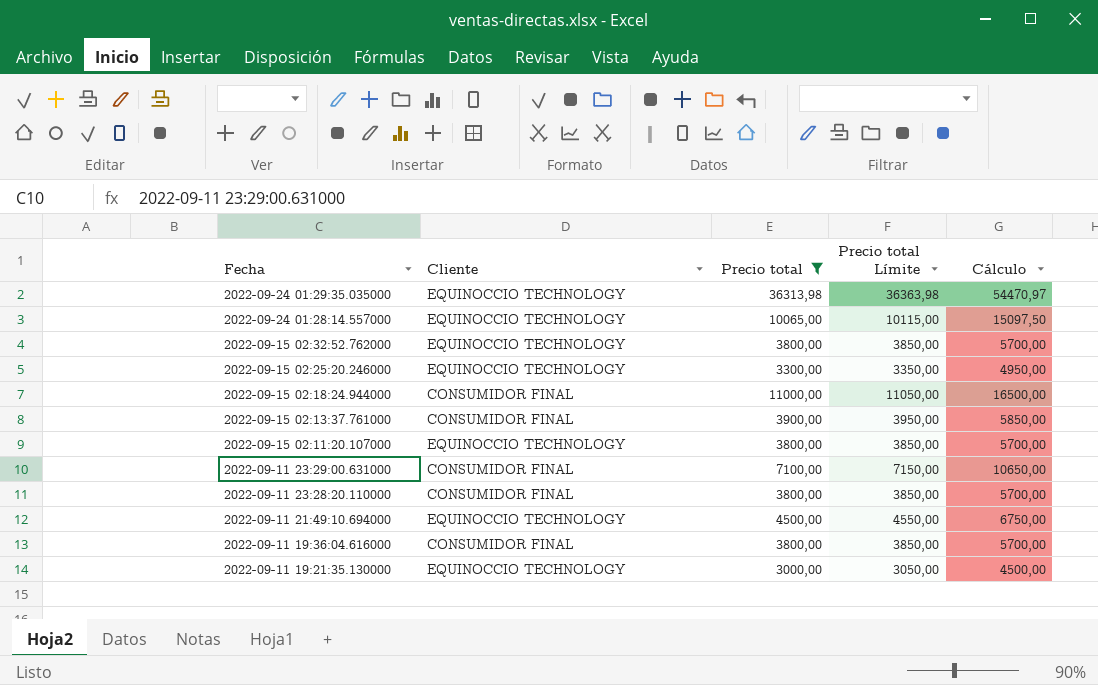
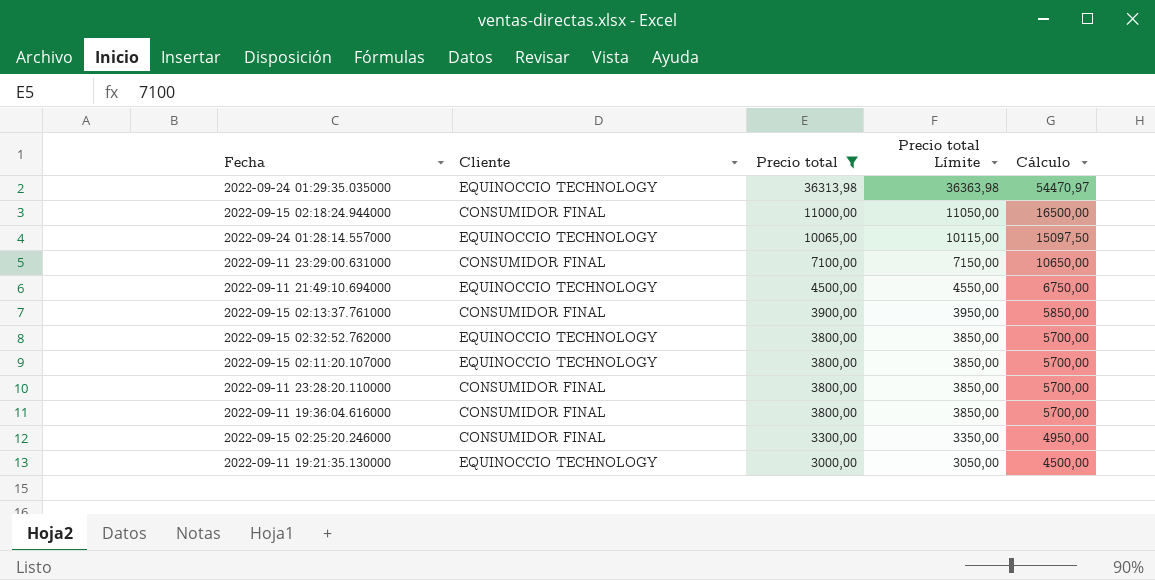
row order: Fecha descending -> Precio total descending
2022-09-15 02:25:20.246000 | Cliente: EQUINOCCIO TECHNOLOGY -> CONSUMIDOR FINAL

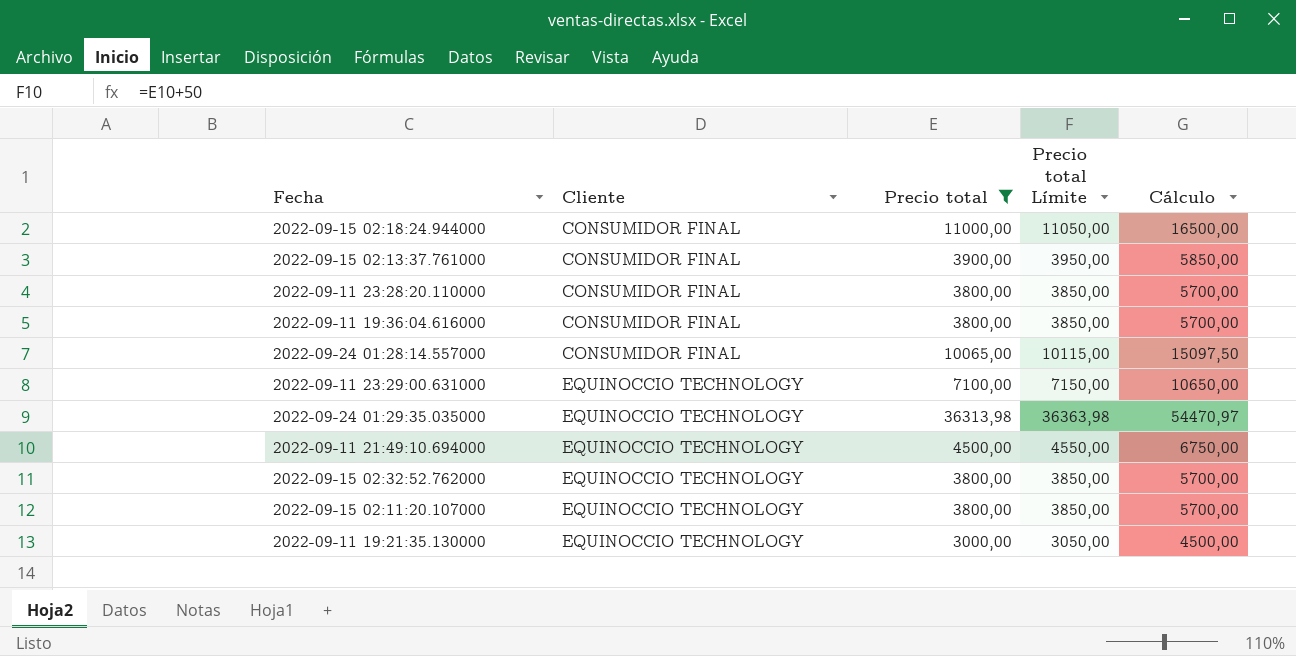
row order: Precio total descending -> Cliente ascending
row 2022-09-15 02:25:20.246000: CONSUMIDOR FINAL | 3300,00 | 3350,00 | 4950,00 -> none
2022-09-24 01:28:14.557000 | Cliente: EQUINOCCIO TECHNOLOGY -> CONSUMIDOR FINAL
2022-09-11 23:29:00.631000 | Cliente: CONSUMIDOR FINAL -> EQUINOCCIO TECHNOLOGY

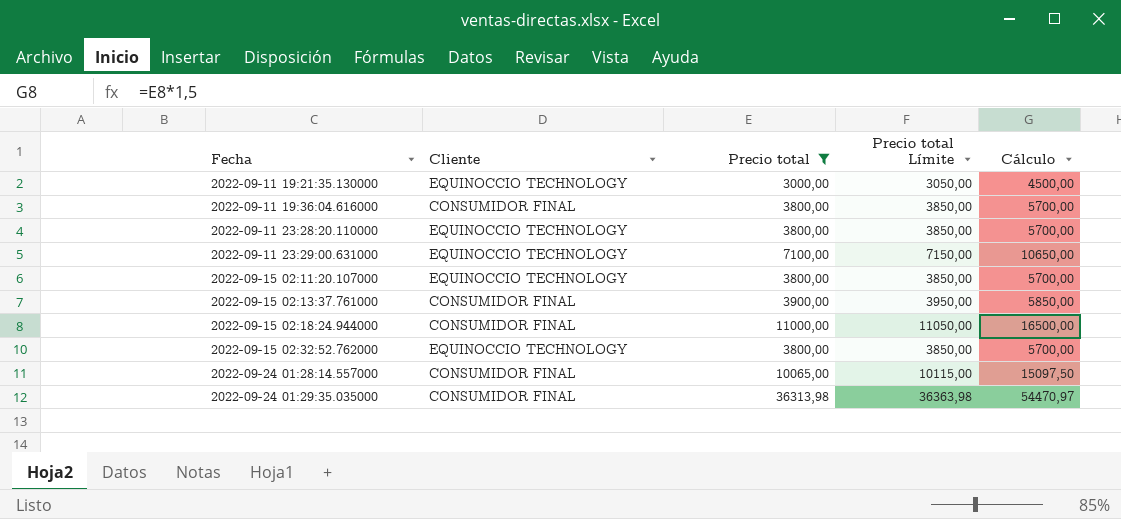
row order: Cliente ascending -> Fecha ascending
row 2022-09-11 21:49:10.694000: EQUINOCCIO TECHNOLOGY | 4500,00 | 4550,00 | 6750,00 -> none
2022-09-11 23:28:20.110000 | Cliente: CONSUMIDOR FINAL -> EQUINOCCIO TECHNOLOGY
2022-09-24 01:29:35.035000 | Cliente: EQUINOCCIO TECHNOLOGY -> CONSUMIDOR FINAL

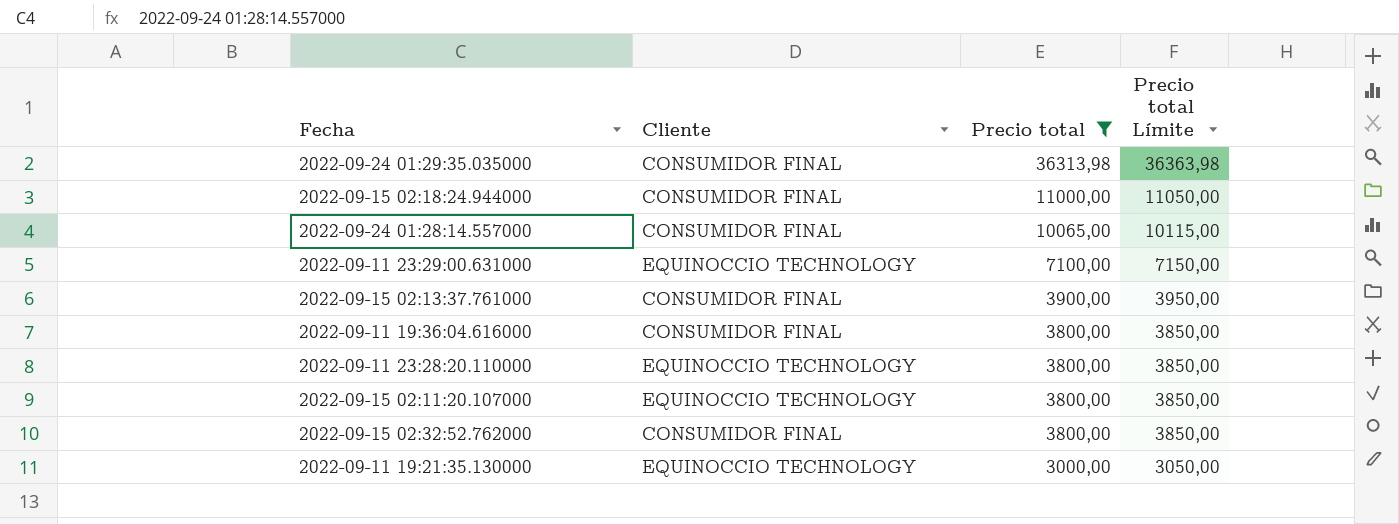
row order: Fecha ascending -> Precio total descending
column Cálculo | formula: [Precio total] * 1,5 -> none
2022-09-15 02:32:52.762000 | Cliente: EQUINOCCIO TECHNOLOGY -> CONSUMIDOR FINAL

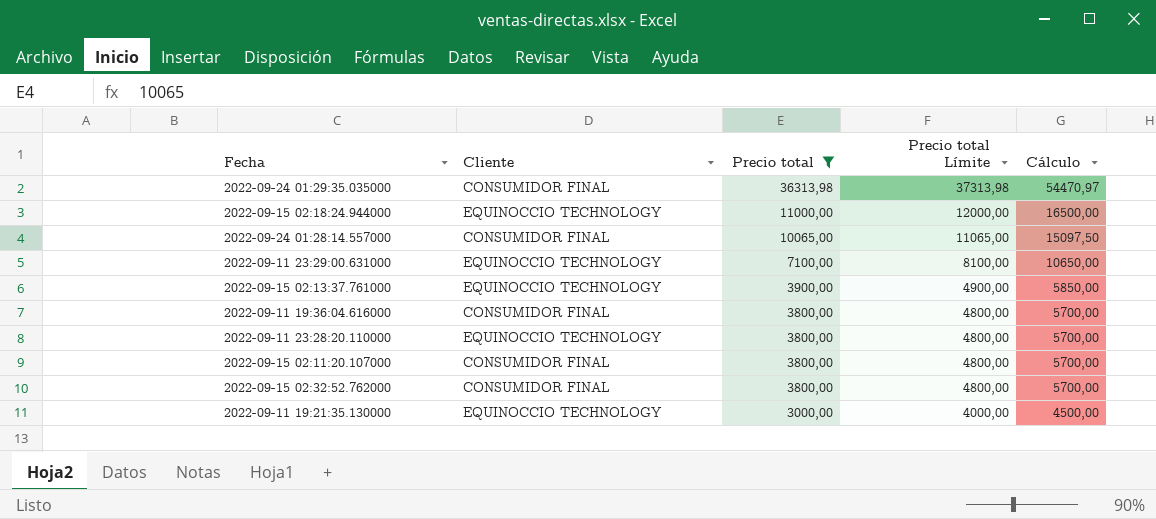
column Precio total Límite | formula: [Precio total] + 50 -> [Precio total] + 1000
column Cálculo | formula: none -> [Precio total] * 1,5
2022-09-15 02:18:24.944000 | Cliente: CONSUMIDOR FINAL -> EQUINOCCIO TECHNOLOGY
2022-09-15 02:13:37.761000 | Cliente: CONSUMIDOR FINAL -> EQUINOCCIO TECHNOLOGY
2022-09-15 02:11:20.107000 | Cliente: EQUINOCCIO TECHNOLOGY -> CONSUMIDOR FINAL

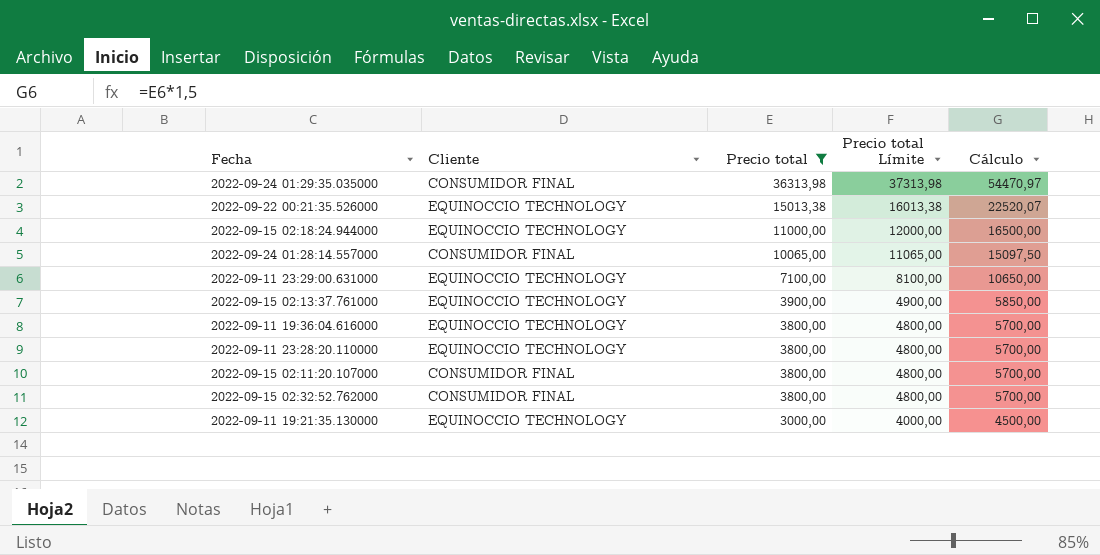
row 2022-09-22 00:21:35.526000: none -> EQUINOCCIO TECHNOLOGY | 15013,38 | 16013,38 | 22520,07
2022-09-11 19:36:04.616000 | Cliente: CONSUMIDOR FINAL -> EQUINOCCIO TECHNOLOGY

